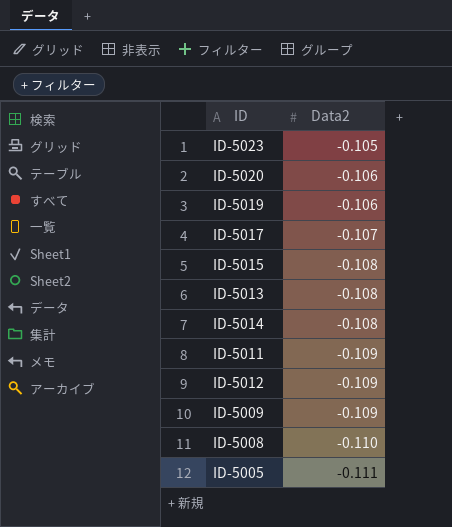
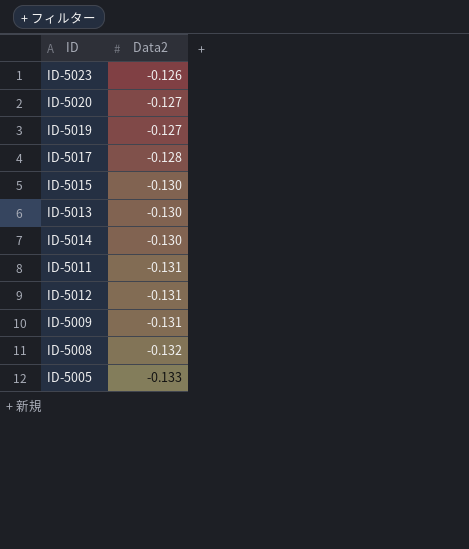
ID-5023 | Data2: -0.105 -> -0.126
ID-5020 | Data2: -0.106 -> -0.127
ID-5019 | Data2: -0.106 -> -0.127
ID-5017 | Data2: -0.107 -> -0.128
ID-5015 | Data2: -0.108 -> -0.130
ID-5013 | Data2: -0.108 -> -0.130
ID-5014 | Data2: -0.108 -> -0.130
ID-5011 | Data2: -0.109 -> -0.131
ID-5012 | Data2: -0.109 -> -0.131
ID-5009 | Data2: -0.109 -> -0.131
ID-5008 | Data2: -0.110 -> -0.132
ID-5005 | Data2: -0.111 -> -0.133

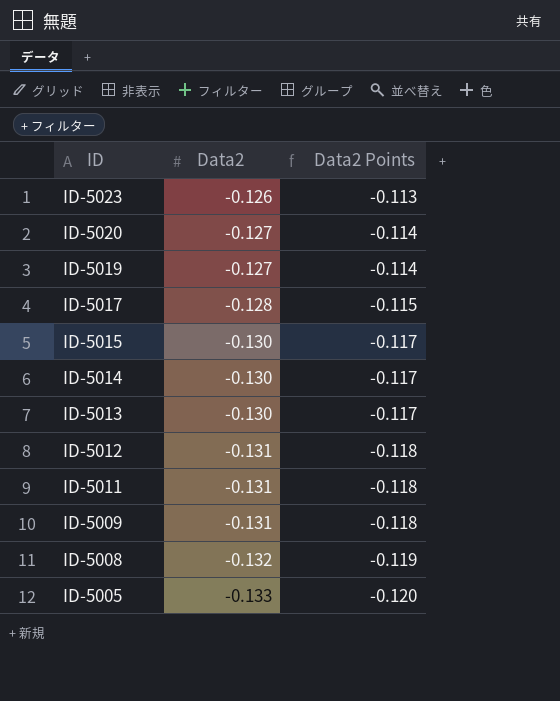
row order: Data2 descending -> ID descending
column Data2 Points | formula: none -> [Data2] * 0.9

